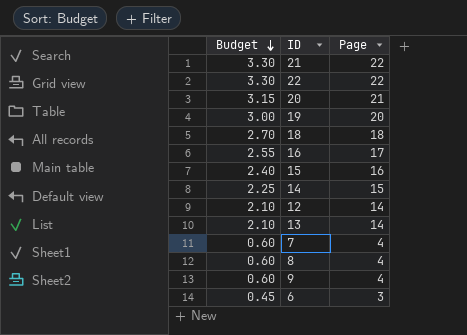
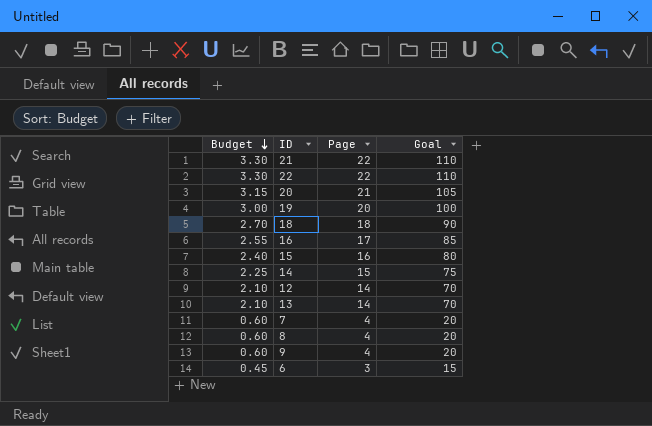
column Goal | formula: none -> [Page] * 5

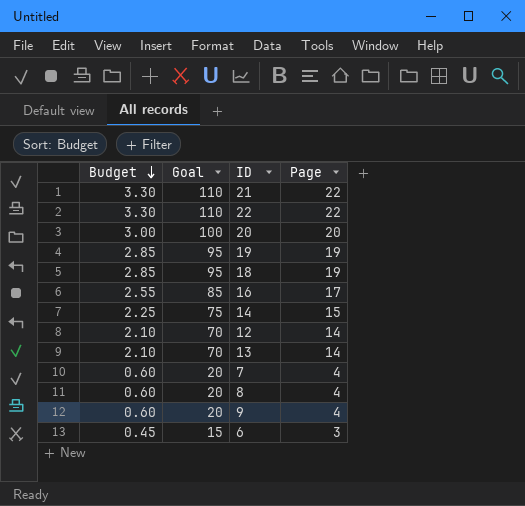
column Goal | position: 4 -> 2
row 15: 2.40 | 16 | 80 -> none
20 | Budget: 3.15 -> 3.00
20 | Goal: 105 -> 100
20 | Page: 21 -> 20
19 | Budget: 3.00 -> 2.85
19 | Goal: 100 -> 95
19 | Page: 20 -> 19
18 | Budget: 2.70 -> 2.85
18 | Goal: 90 -> 95
18 | Page: 18 -> 19

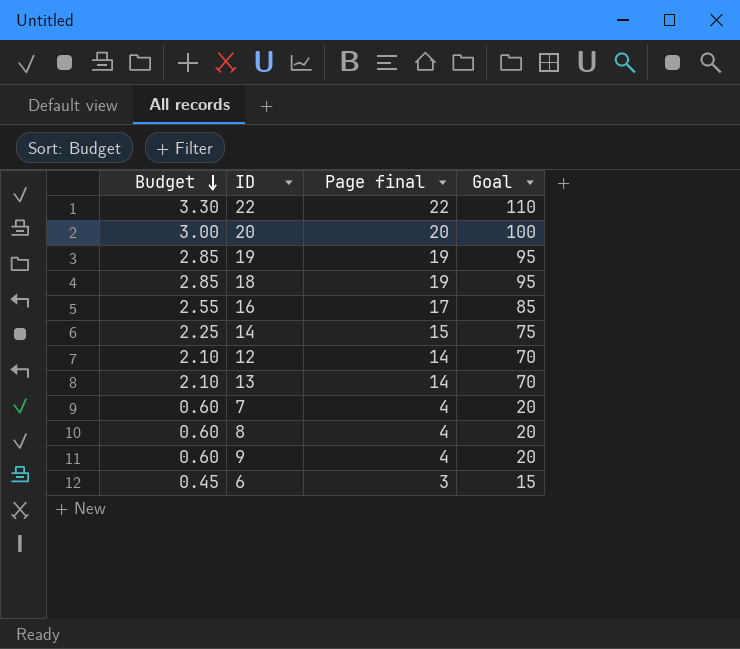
column name: Page -> Page final
column Goal | position: 2 -> 4
row 21: 3.30 | 110 | 22 -> none

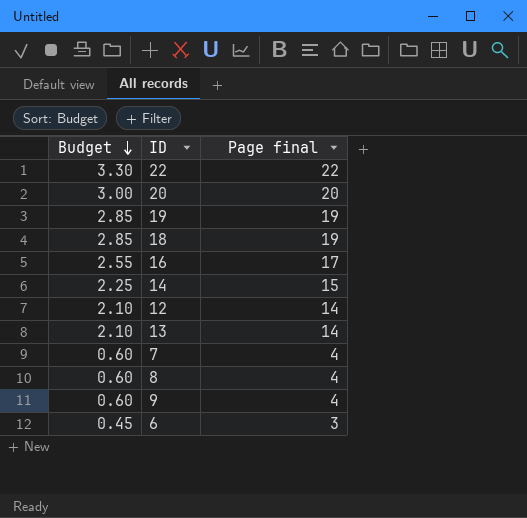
column Goal | formula: [Page final] * 5 -> none

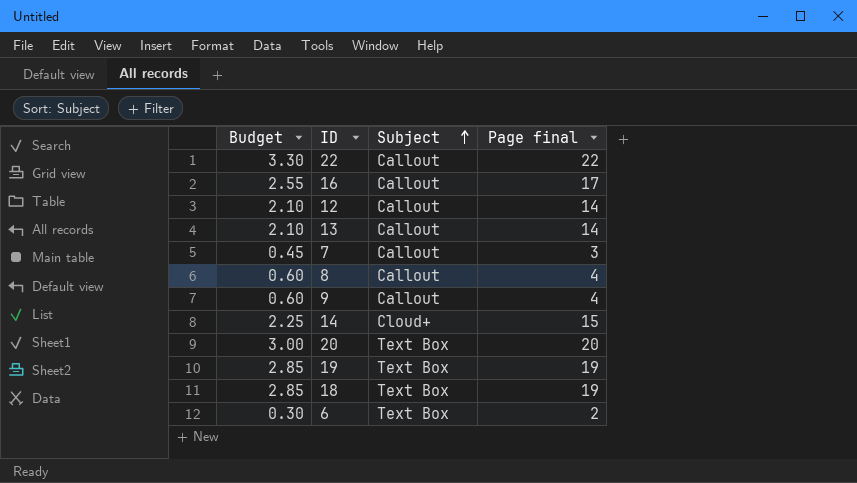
row order: Budget descending -> Subject ascending
column Subject | position: none -> 3
7 | Budget: 0.60 -> 0.45
7 | Page final: 4 -> 3
6 | Budget: 0.45 -> 0.30
6 | Page final: 3 -> 2

